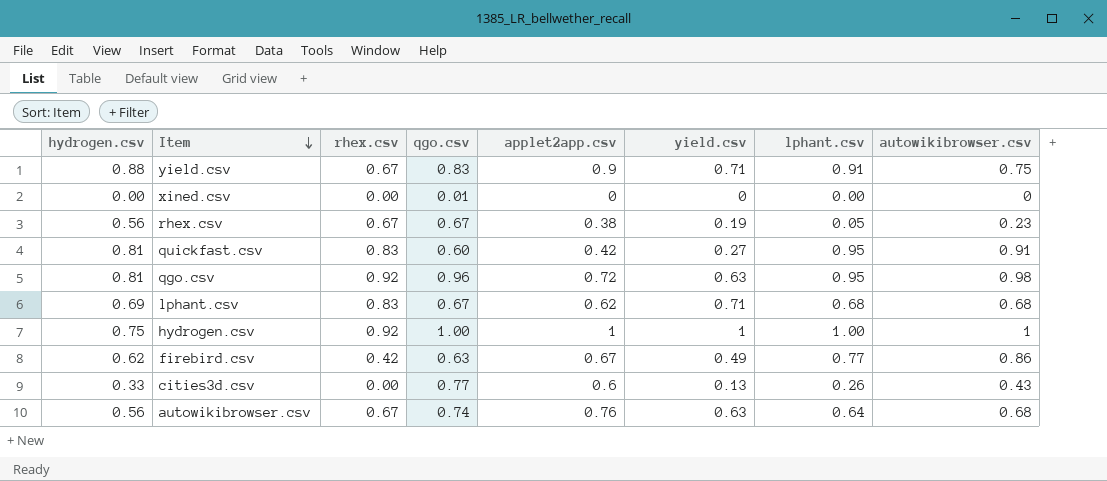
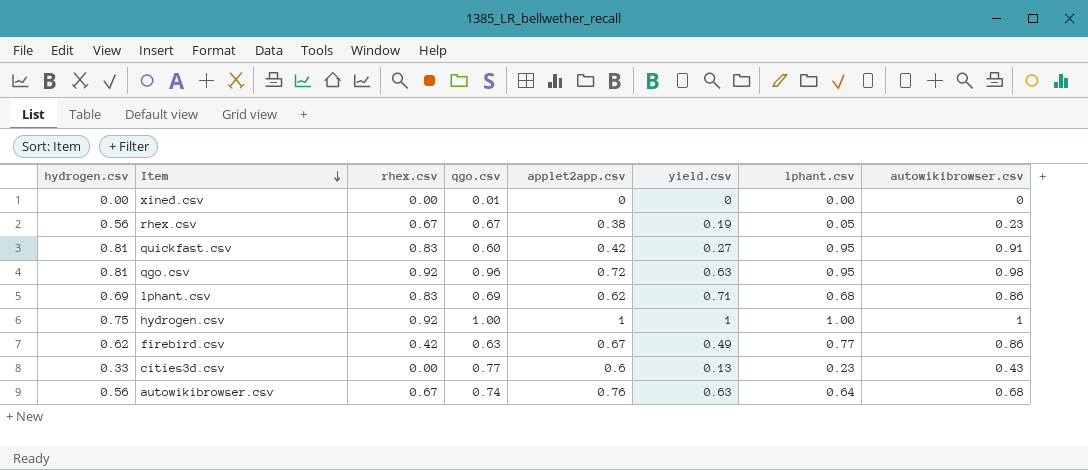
row yield.csv: 0.88 | 0.67 | 0.83 | 0.9 | 0.71 | 0.91 | 0.75 -> none
lphant.csv | qgo.csv: 0.67 -> 0.69
lphant.csv | autowikibrowser.csv: 0.68 -> 0.86
cities3d.csv | lphant.csv: 0.26 -> 0.23

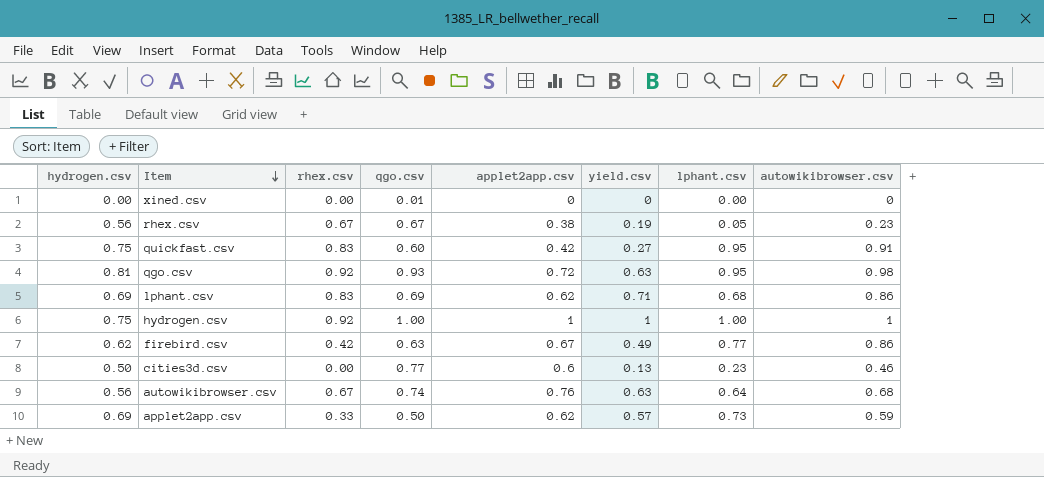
quickfast.csv | hydrogen.csv: 0.81 -> 0.75
qgo.csv | qgo.csv: 0.96 -> 0.93
cities3d.csv | hydrogen.csv: 0.33 -> 0.50
cities3d.csv | autowikibrowser.csv: 0.43 -> 0.46
row applet2app.csv: none -> 0.69 | 0.33 | 0.50 | 0.62 | 0.57 | 0.73 | 0.59

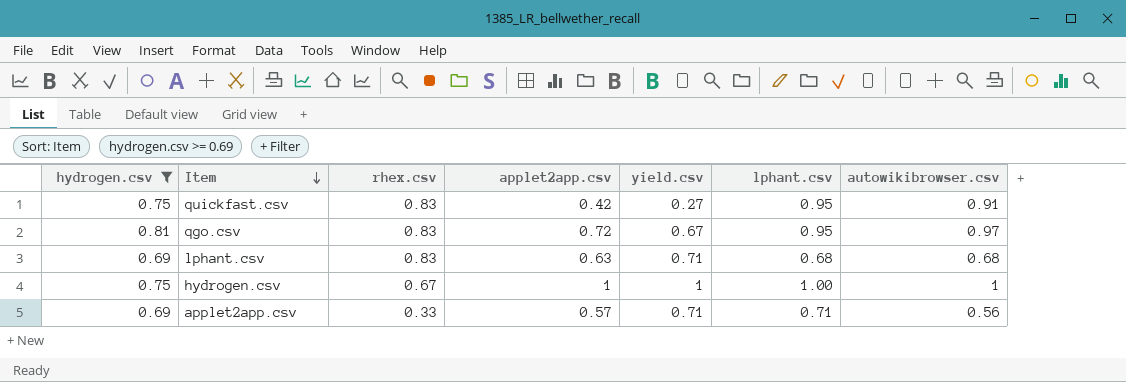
filter: none -> hydrogen.csv >= 0.69
column qgo.csv | position: 4 -> none
qgo.csv | rhex.csv: 0.92 -> 0.83
qgo.csv | yield.csv: 0.63 -> 0.67
qgo.csv | autowikibrowser.csv: 0.98 -> 0.97
lphant.csv | applet2app.csv: 0.62 -> 0.63
lphant.csv | autowikibrowser.csv: 0.86 -> 0.68
hydrogen.csv | rhex.csv: 0.92 -> 0.67
applet2app.csv | applet2app.csv: 0.62 -> 0.57
applet2app.csv | yield.csv: 0.57 -> 0.71
applet2app.csv | lphant.csv: 0.73 -> 0.71
applet2app.csv | autowikibrowser.csv: 0.59 -> 0.56

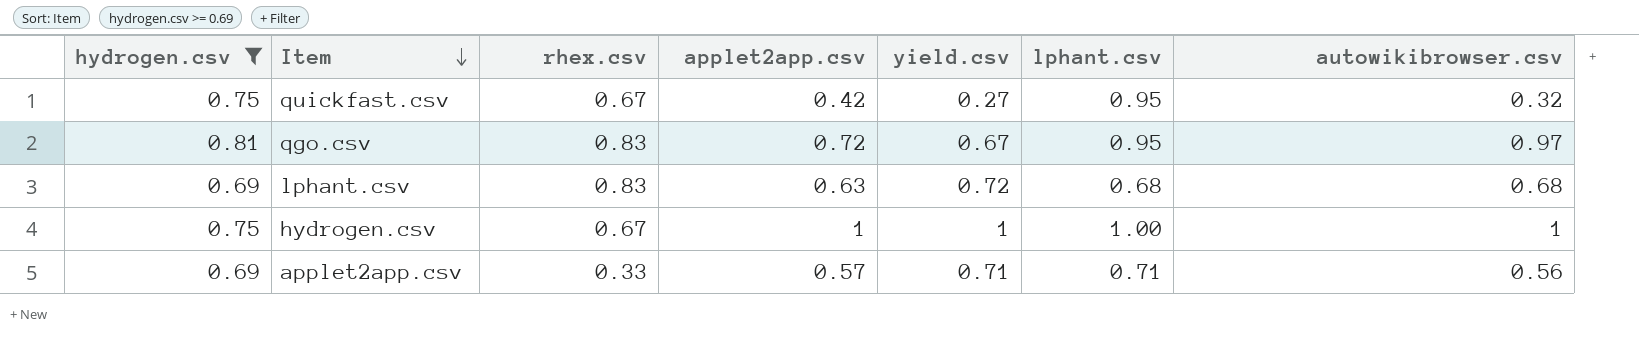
quickfast.csv | rhex.csv: 0.83 -> 0.67
quickfast.csv | autowikibrowser.csv: 0.91 -> 0.32
lphant.csv | yield.csv: 0.71 -> 0.72

